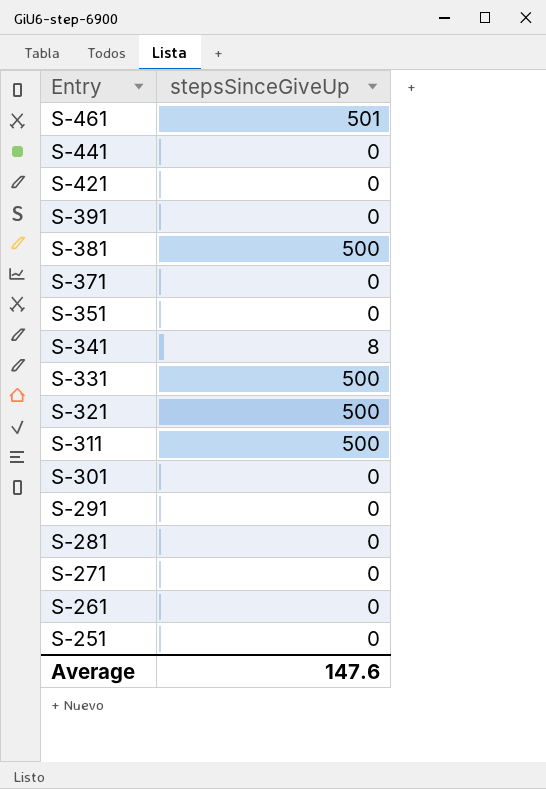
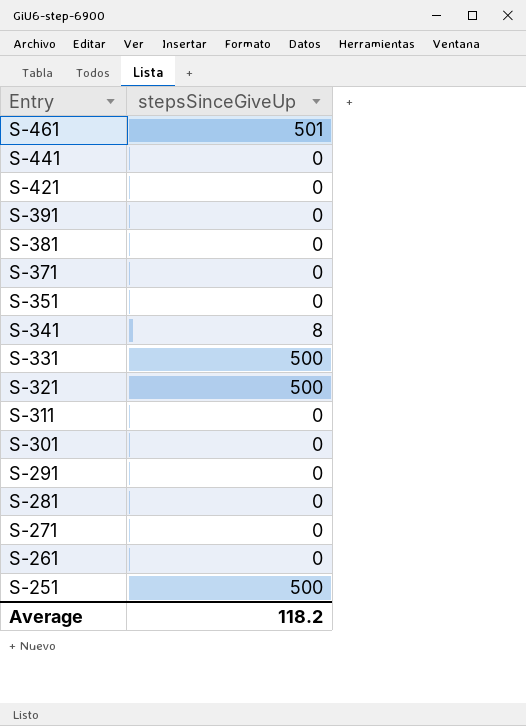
S-381 | stepsSinceGiveUp: 500 -> 0
S-311 | stepsSinceGiveUp: 500 -> 0
S-251 | stepsSinceGiveUp: 0 -> 500
Average | stepsSinceGiveUp: 147.6 -> 118.2

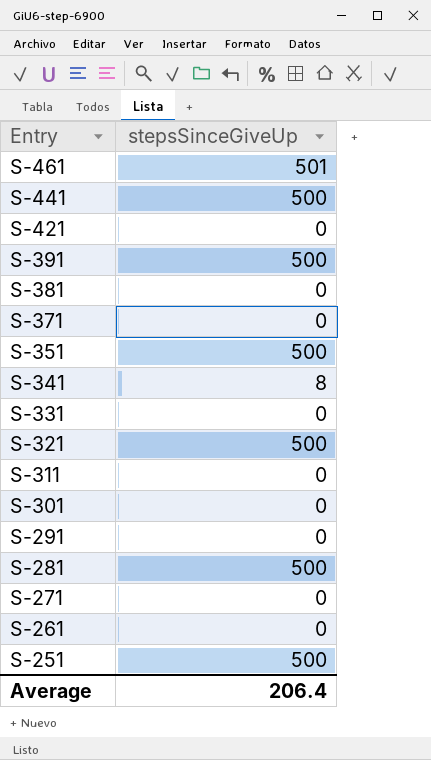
S-441 | stepsSinceGiveUp: 0 -> 500
S-391 | stepsSinceGiveUp: 0 -> 500
S-351 | stepsSinceGiveUp: 0 -> 500
S-331 | stepsSinceGiveUp: 500 -> 0
S-281 | stepsSinceGiveUp: 0 -> 500
Average | stepsSinceGiveUp: 118.2 -> 206.4

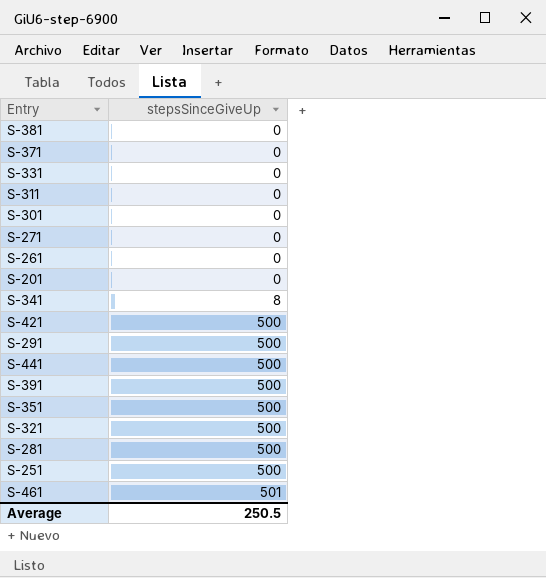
row order: Entry descending -> stepsSinceGiveUp ascending
row S-201: none -> 0
S-421 | stepsSinceGiveUp: 0 -> 500
S-291 | stepsSinceGiveUp: 0 -> 500
Average | stepsSinceGiveUp: 206.4 -> 250.5

